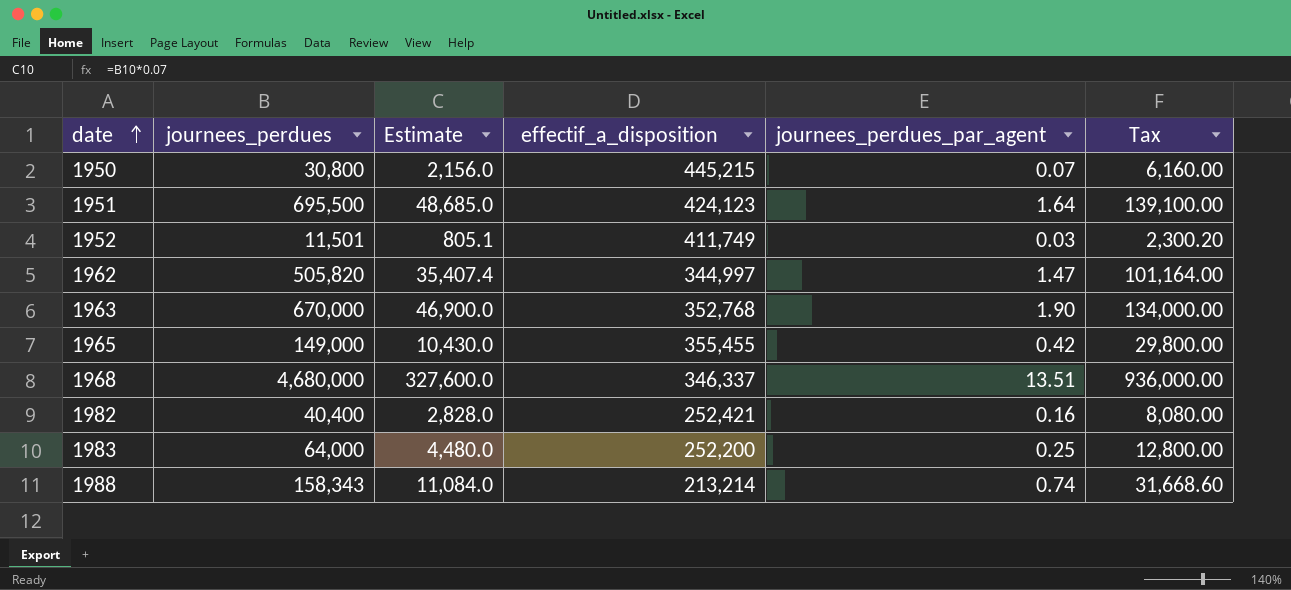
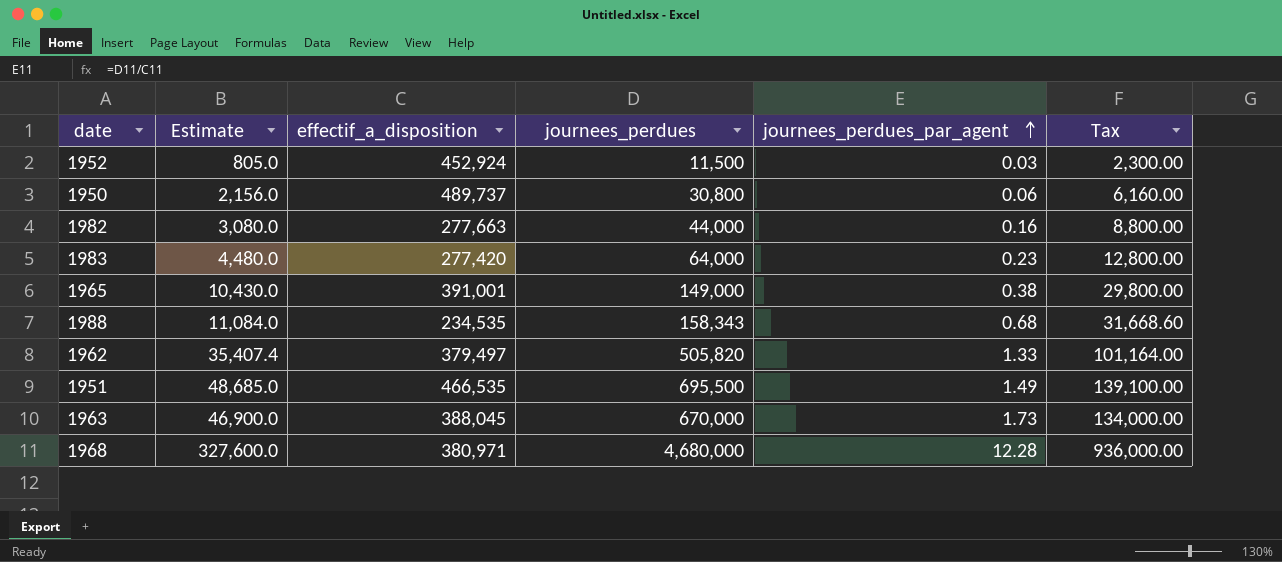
row order: date ascending -> journees_perdues_par_agent ascending
column journees_perdues | position: 2 -> 4
1952 | Estimate: 805.1 -> 805.0
1952 | effectif_a_disposition: 411,749 -> 452,924
1952 | journees_perdues: 11,501 -> 11,500
1952 | Tax: 2,300.20 -> 2,300.00
1950 | effectif_a_disposition: 445,215 -> 489,737
1950 | journees_perdues_par_agent: 0.07 -> 0.06
1982 | Estimate: 2,828.0 -> 3,080.0
1982 | effectif_a_disposition: 252,421 -> 277,663
1982 | journees_perdues: 40,400 -> 44,000
1982 | Tax: 8,080.00 -> 8,800.00
1983 | effectif_a_disposition: 252,200 -> 277,420
1983 | journees_perdues_par_agent: 0.25 -> 0.23
1965 | effectif_a_disposition: 355,455 -> 391,001
1965 | journees_perdues_par_agent: 0.42 -> 0.38
1988 | effectif_a_disposition: 213,214 -> 234,535
1988 | journees_perdues_par_agent: 0.74 -> 0.68
1962 | effectif_a_disposition: 344,997 -> 379,497
1962 | journees_perdues_par_agent: 1.47 -> 1.33
1951 | effectif_a_disposition: 424,123 -> 466,535
1951 | journees_perdues_par_agent: 1.64 -> 1.49
1963 | effectif_a_disposition: 352,768 -> 388,045
1963 | journees_perdues_par_agent: 1.90 -> 1.73
1968 | effectif_a_disposition: 346,337 -> 380,971
1968 | journees_perdues_par_agent: 13.51 -> 12.28

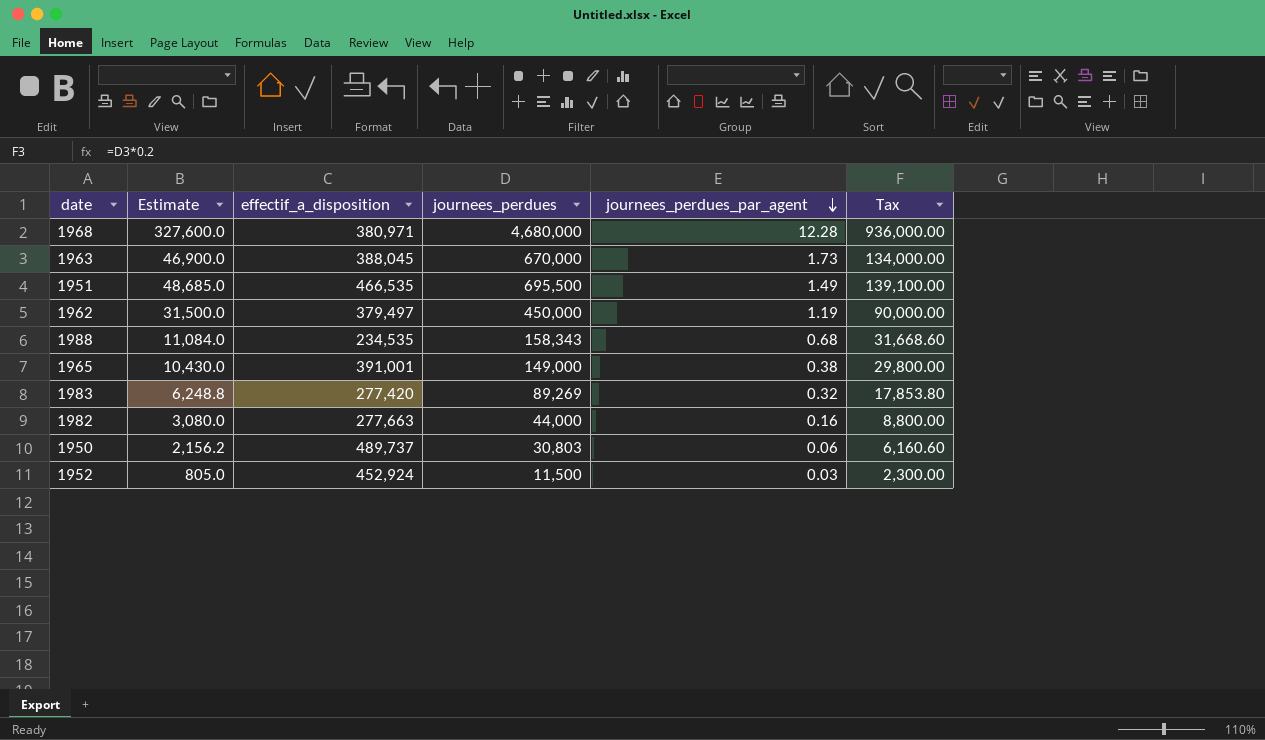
row order: journees_perdues_par_agent ascending -> journees_perdues_par_agent descending
1962 | Estimate: 35,407.4 -> 31,500.0
1962 | journees_perdues: 505,820 -> 450,000
1962 | journees_perdues_par_agent: 1.33 -> 1.19
1962 | Tax: 101,164.00 -> 90,000.00
1983 | Estimate: 4,480.0 -> 6,248.8
1983 | journees_perdues: 64,000 -> 89,269
1983 | journees_perdues_par_agent: 0.23 -> 0.32
1983 | Tax: 12,800.00 -> 17,853.80
1950 | Estimate: 2,156.0 -> 2,156.2
1950 | journees_perdues: 30,800 -> 30,803
1950 | Tax: 6,160.00 -> 6,160.60

